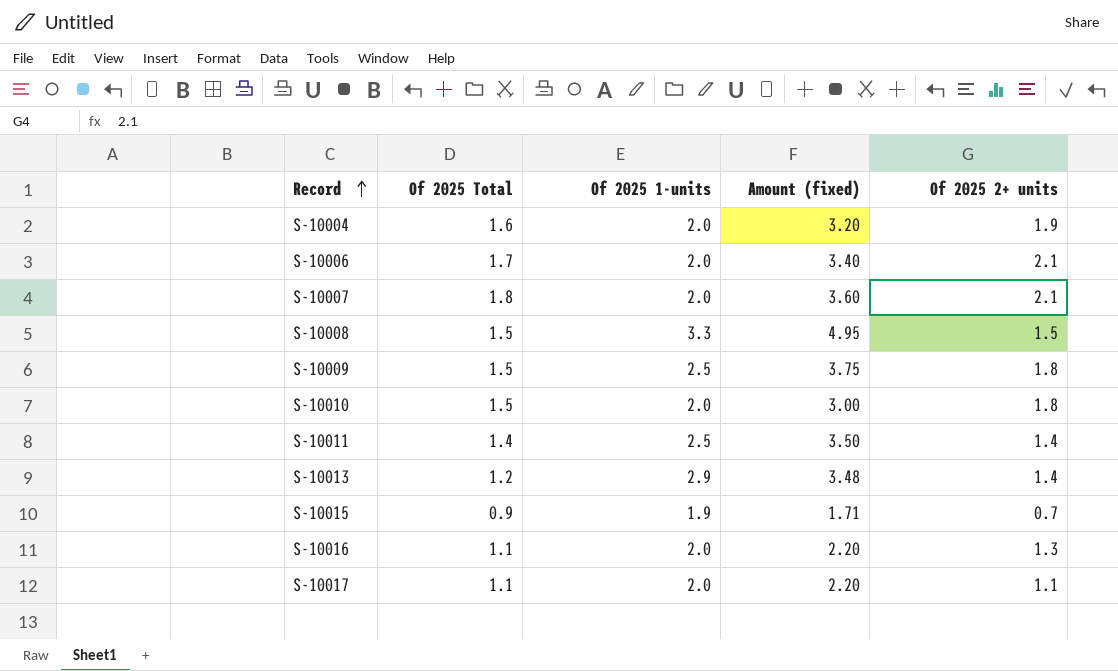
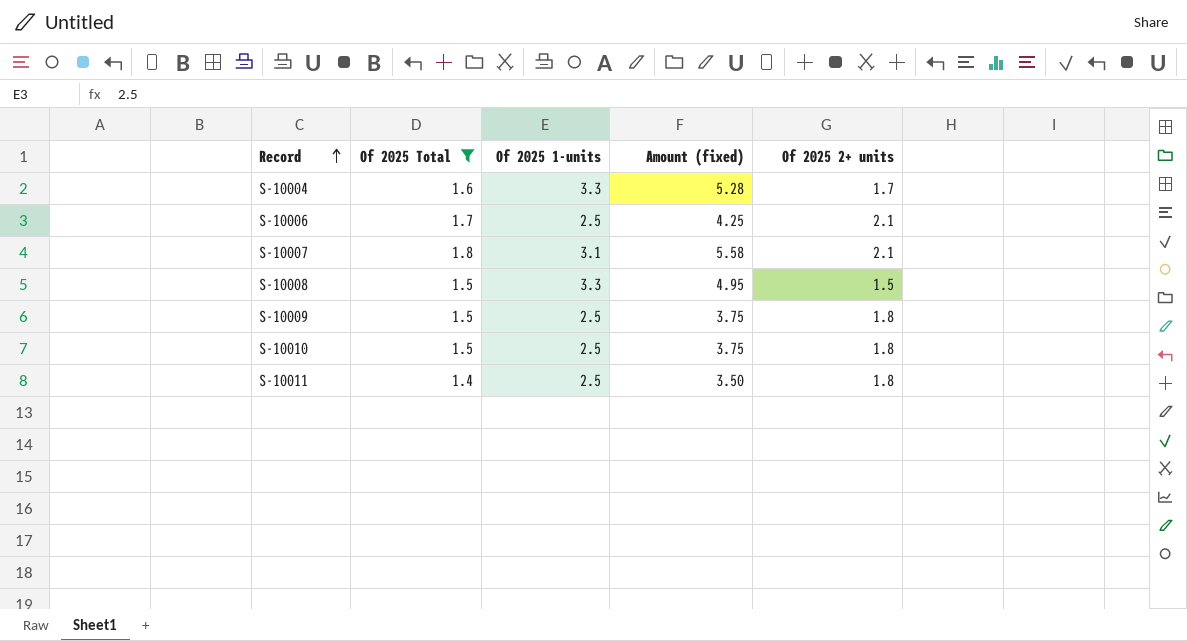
filter: none -> Of 2025 Total >= 1.4
S-10004 | Of 2025 1-units: 2.0 -> 3.3
S-10004 | Amount (fixed): 3.20 -> 5.28
S-10004 | Of 2025 2+ units: 1.9 -> 1.7
S-10006 | Of 2025 1-units: 2.0 -> 2.5
S-10006 | Amount (fixed): 3.40 -> 4.25
S-10007 | Of 2025 1-units: 2.0 -> 3.1
S-10007 | Amount (fixed): 3.60 -> 5.58
S-10010 | Of 2025 1-units: 2.0 -> 2.5
S-10010 | Amount (fixed): 3.00 -> 3.75
S-10011 | Of 2025 2+ units: 1.4 -> 1.8

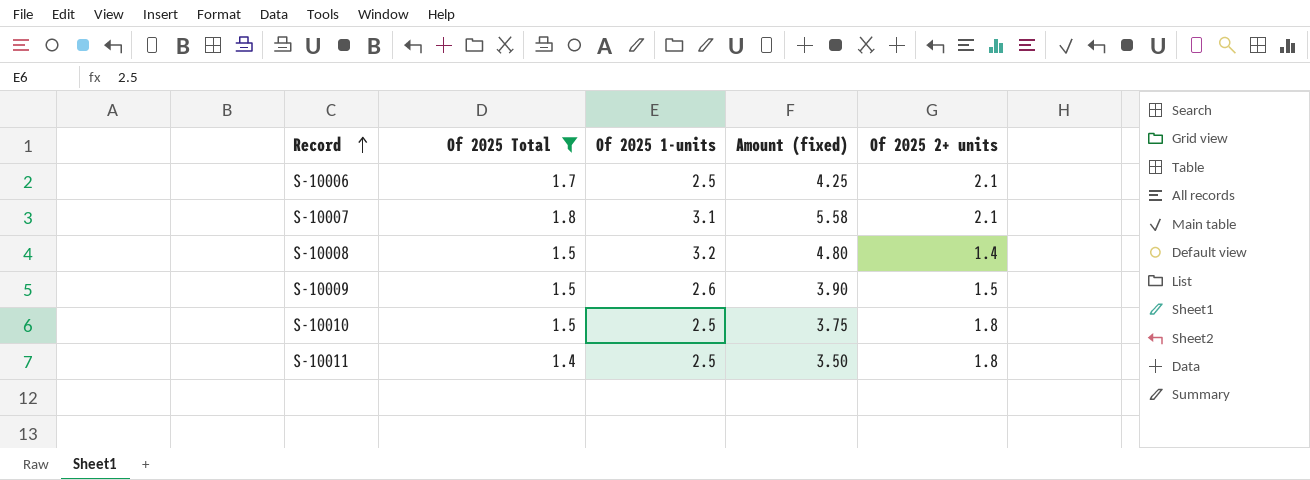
row S-10004: 1.6 | 3.3 | 5.28 | 1.7 -> none
S-10008 | Of 2025 1-units: 3.3 -> 3.2
S-10008 | Amount (fixed): 4.95 -> 4.80
S-10008 | Of 2025 2+ units: 1.5 -> 1.4
S-10009 | Of 2025 1-units: 2.5 -> 2.6
S-10009 | Amount (fixed): 3.75 -> 3.90
S-10009 | Of 2025 2+ units: 1.8 -> 1.5

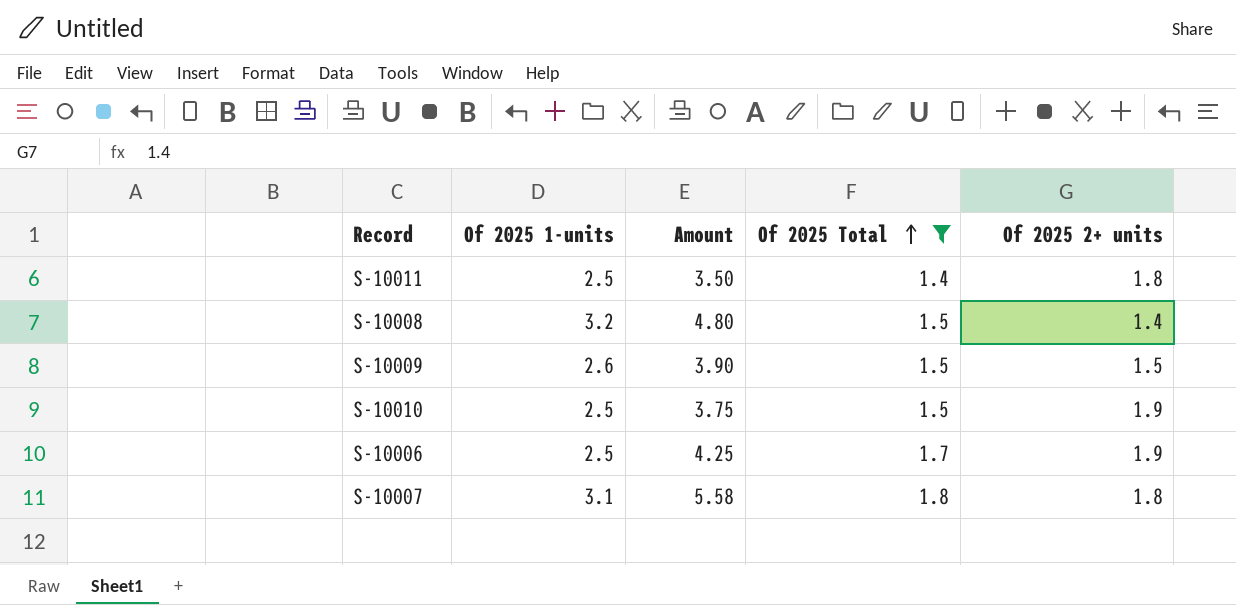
row order: Record ascending -> Of 2025 Total ascending
column name: Amount (fixed) -> Amount
column Of 2025 Total | position: 2 -> 4
S-10010 | Of 2025 2+ units: 1.8 -> 1.9
S-10006 | Of 2025 2+ units: 2.1 -> 1.9
S-10007 | Of 2025 2+ units: 2.1 -> 1.8

